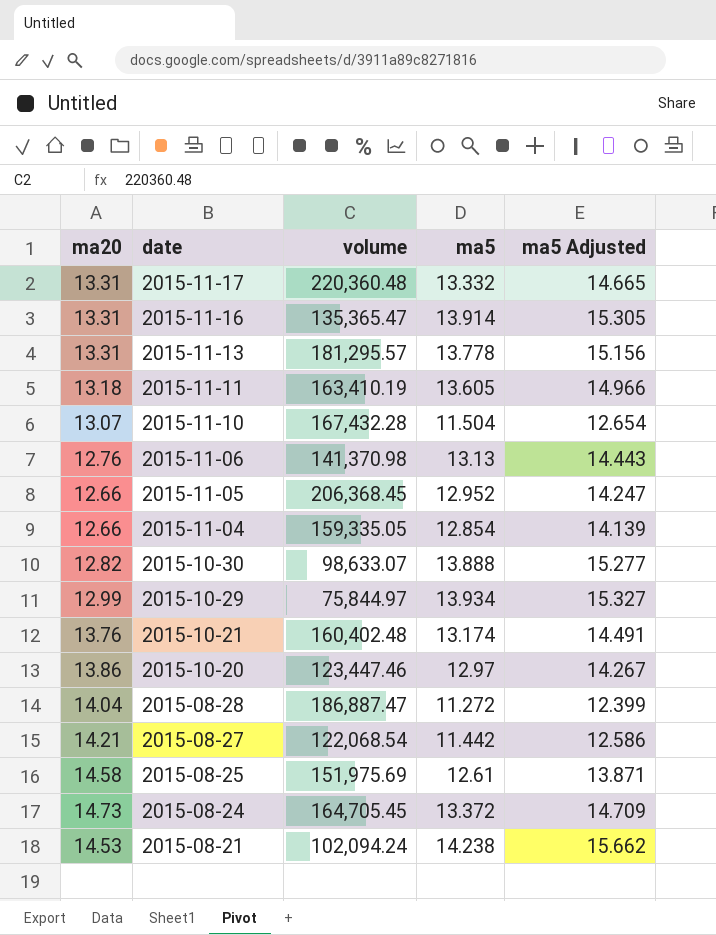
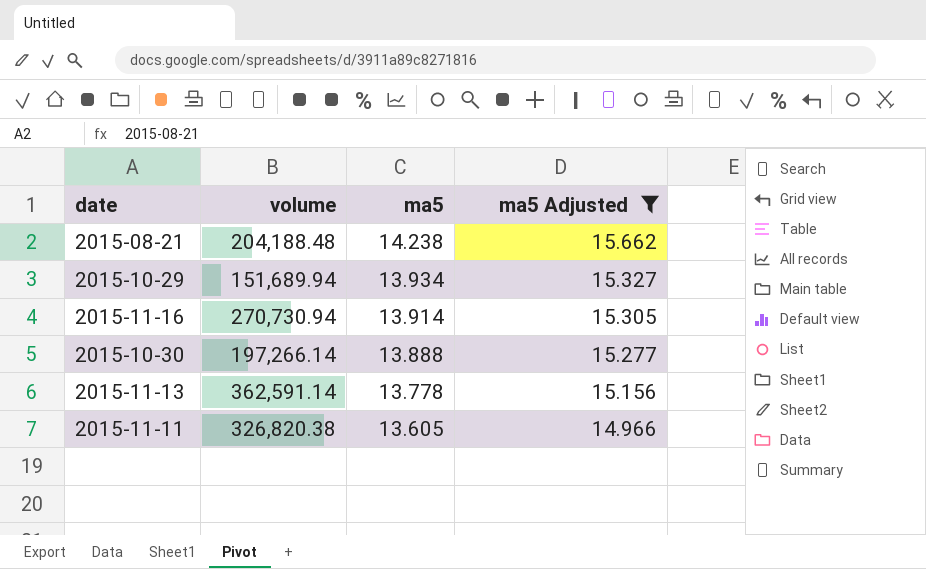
filter: none -> ma5 Adjusted >= 14.966
row order: date descending -> ma5 descending
column ma20 | position: 1 -> none
2015-08-21 | volume: 102,094.24 -> 204,188.48
2015-10-29 | volume: 75,844.97 -> 151,689.94
2015-11-16 | volume: 135,365.47 -> 270,730.94
2015-10-30 | volume: 98,633.07 -> 197,266.14
2015-11-13 | volume: 181,295.57 -> 362,591.14
2015-11-11 | volume: 163,410.19 -> 326,820.38

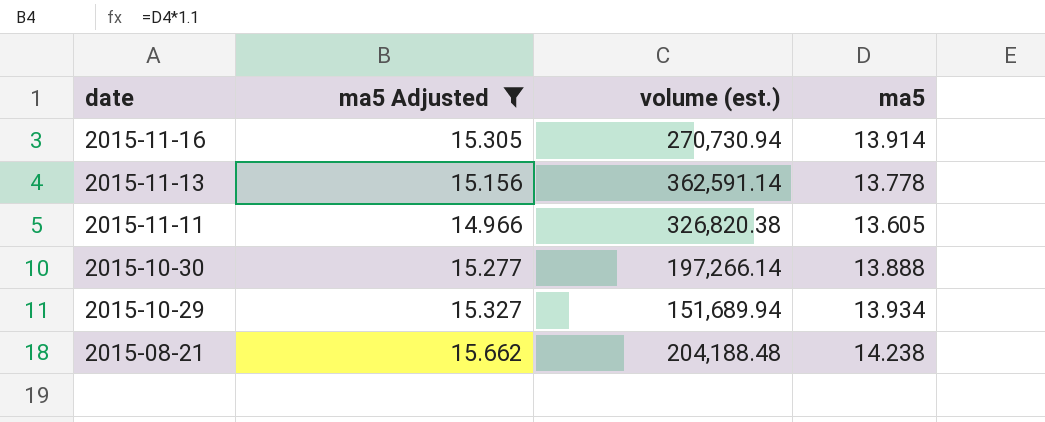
row order: ma5 descending -> date descending
column ma5 Adjusted | position: 4 -> 2
column name: volume -> volume (est.)

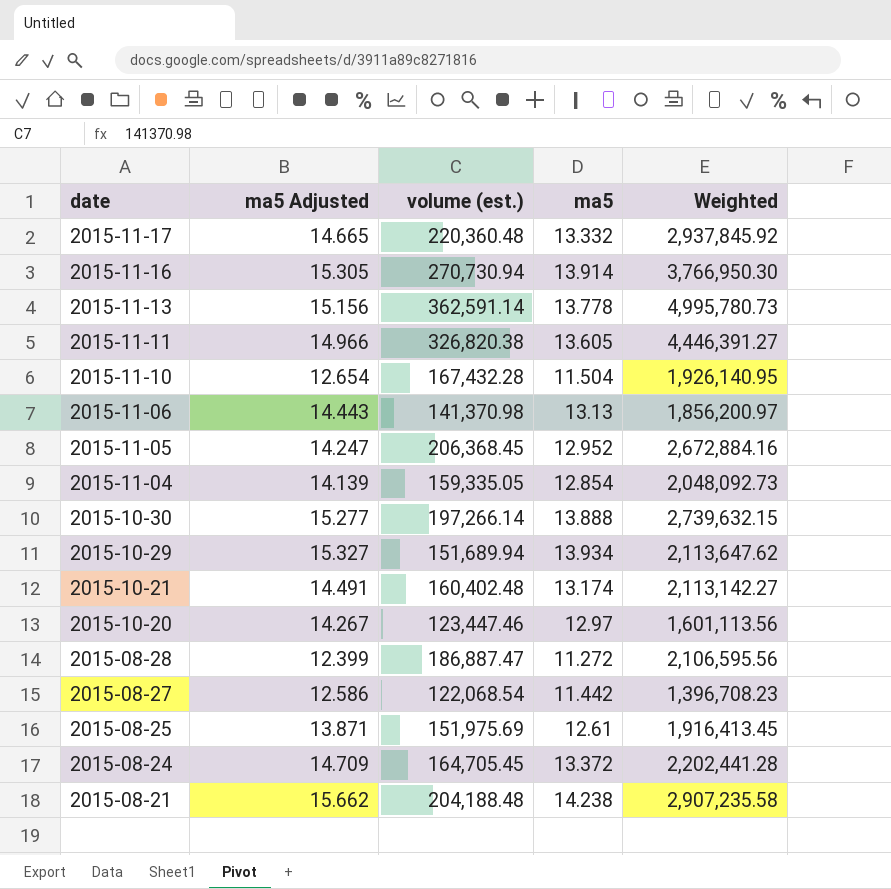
filter: ma5 Adjusted >= 14.966 -> none
column Weighted | formula: none -> [volume (est.)] * [ma5]

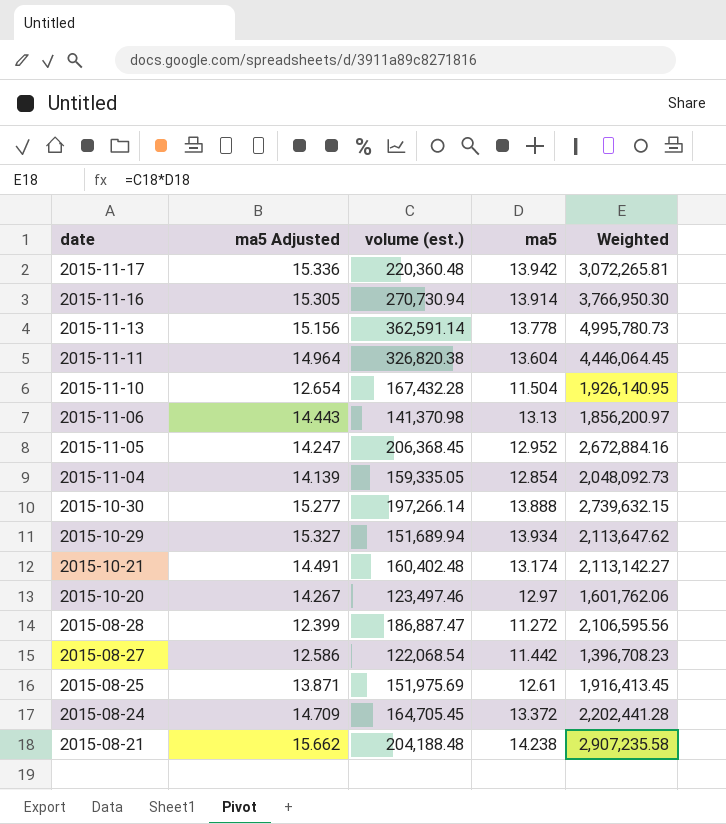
2015-11-17 | ma5 Adjusted: 14.665 -> 15.336
2015-11-17 | ma5: 13.332 -> 13.942
2015-11-17 | Weighted: 2,937,845.92 -> 3,072,265.81
2015-11-11 | ma5 Adjusted: 14.966 -> 14.964
2015-11-11 | ma5: 13.605 -> 13.604
2015-11-11 | Weighted: 4,446,391.27 -> 4,446,064.45
2015-10-20 | volume (est.): 123,447.46 -> 123,497.46
2015-10-20 | Weighted: 1,601,113.56 -> 1,601,762.06

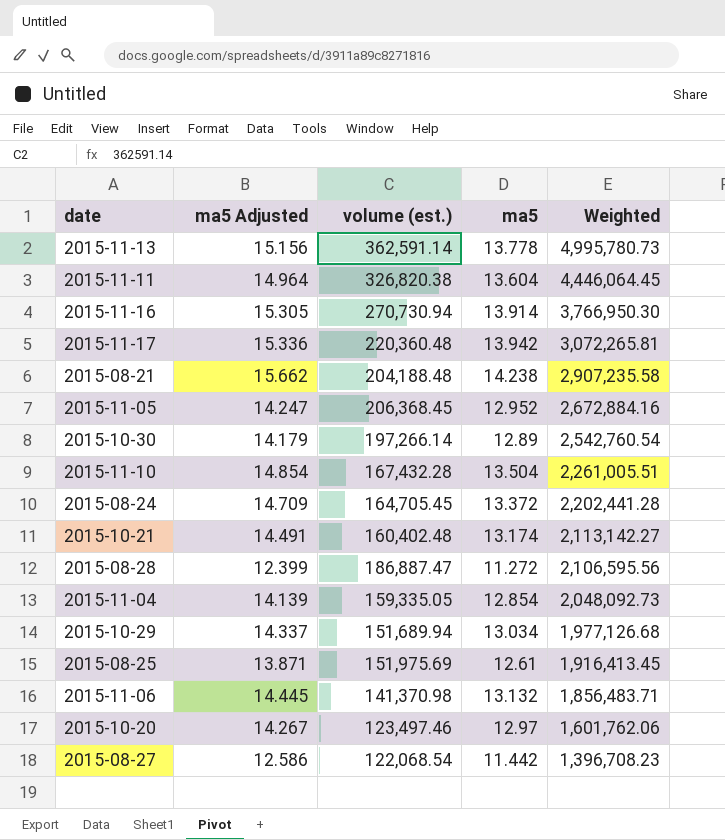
row order: date descending -> Weighted descending
2015-10-30 | ma5 Adjusted: 15.277 -> 14.179
2015-10-30 | ma5: 13.888 -> 12.89
2015-10-30 | Weighted: 2,739,632.15 -> 2,542,760.54
2015-11-10 | ma5 Adjusted: 12.654 -> 14.854
2015-11-10 | ma5: 11.504 -> 13.504
2015-11-10 | Weighted: 1,926,140.95 -> 2,261,005.51
2015-10-29 | ma5 Adjusted: 15.327 -> 14.337
2015-10-29 | ma5: 13.934 -> 13.034
2015-10-29 | Weighted: 2,113,647.62 -> 1,977,126.68
2015-11-06 | ma5 Adjusted: 14.443 -> 14.445
2015-11-06 | ma5: 13.13 -> 13.132
2015-11-06 | Weighted: 1,856,200.97 -> 1,856,483.71

